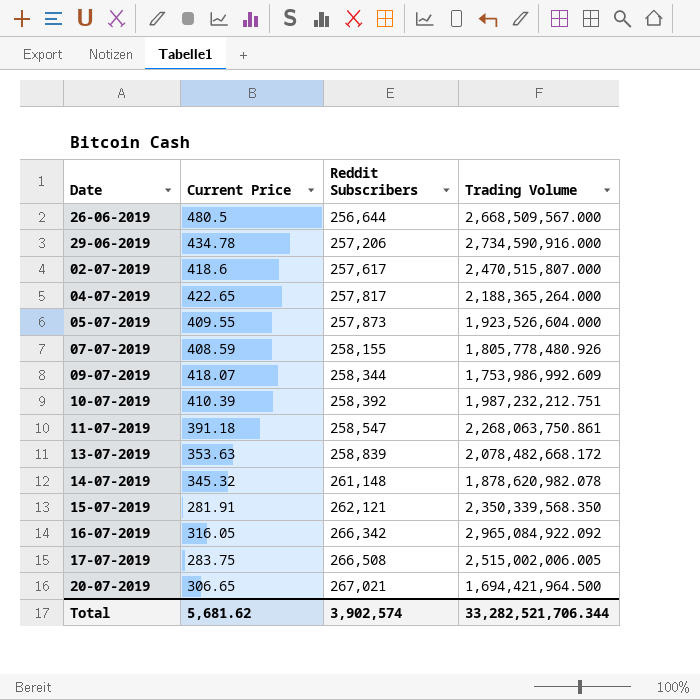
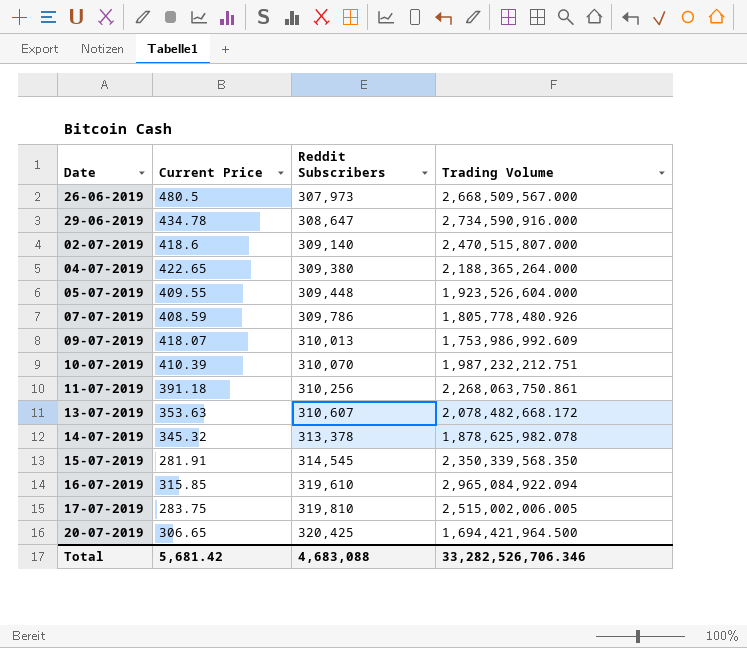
26-06-2019 | Reddit Subscribers: 256,644 -> 307,973
29-06-2019 | Reddit Subscribers: 257,206 -> 308,647
02-07-2019 | Reddit Subscribers: 257,617 -> 309,140
04-07-2019 | Reddit Subscribers: 257,817 -> 309,380
05-07-2019 | Reddit Subscribers: 257,873 -> 309,448
07-07-2019 | Reddit Subscribers: 258,155 -> 309,786
09-07-2019 | Reddit Subscribers: 258,344 -> 310,013
10-07-2019 | Reddit Subscribers: 258,392 -> 310,070
11-07-2019 | Reddit Subscribers: 258,547 -> 310,256
13-07-2019 | Reddit Subscribers: 258,839 -> 310,607
14-07-2019 | Reddit Subscribers: 261,148 -> 313,378
14-07-2019 | Trading Volume: 1,878,620,982.078 -> 1,878,625,982.078
15-07-2019 | Reddit Subscribers: 262,121 -> 314,545
16-07-2019 | Current Price: 316.05 -> 315.85
16-07-2019 | Reddit Subscribers: 266,342 -> 319,610
16-07-2019 | Trading Volume: 2,965,084,922.092 -> 2,965,084,922.094
17-07-2019 | Reddit Subscribers: 266,508 -> 319,810
20-07-2019 | Reddit Subscribers: 267,021 -> 320,425
Total | Current Price: 5,681.62 -> 5,681.42
Total | Reddit Subscribers: 3,902,574 -> 4,683,088
Total | Trading Volume: 33,282,521,706.344 -> 33,282,526,706.346

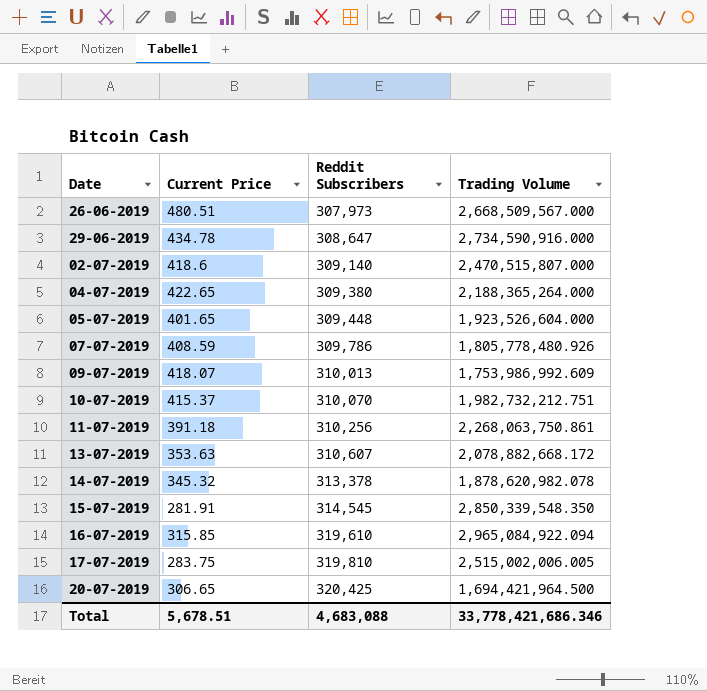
26-06-2019 | Current Price: 480.5 -> 480.51
05-07-2019 | Current Price: 409.55 -> 401.65
10-07-2019 | Current Price: 410.39 -> 415.37
10-07-2019 | Trading Volume: 1,987,232,212.751 -> 1,982,732,212.751
13-07-2019 | Trading Volume: 2,078,482,668.172 -> 2,078,882,668.172
14-07-2019 | Trading Volume: 1,878,625,982.078 -> 1,878,620,982.078
15-07-2019 | Trading Volume: 2,350,339,568.350 -> 2,850,339,548.350
Total | Current Price: 5,681.42 -> 5,678.51
Total | Trading Volume: 33,282,526,706.346 -> 33,778,421,686.346

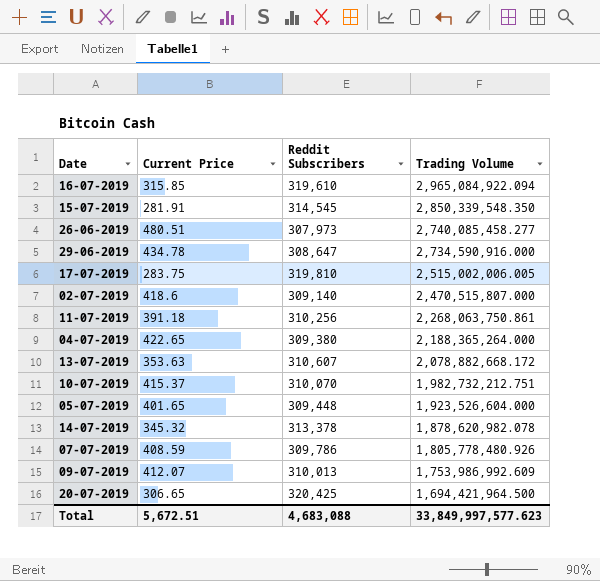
row order: Date ascending -> Trading Volume descending
26-06-2019 | Trading Volume: 2,668,509,567.000 -> 2,740,085,458.277
09-07-2019 | Current Price: 418.07 -> 412.07
Total | Current Price: 5,678.51 -> 5,672.51
Total | Trading Volume: 33,778,421,686.346 -> 33,849,997,577.623

